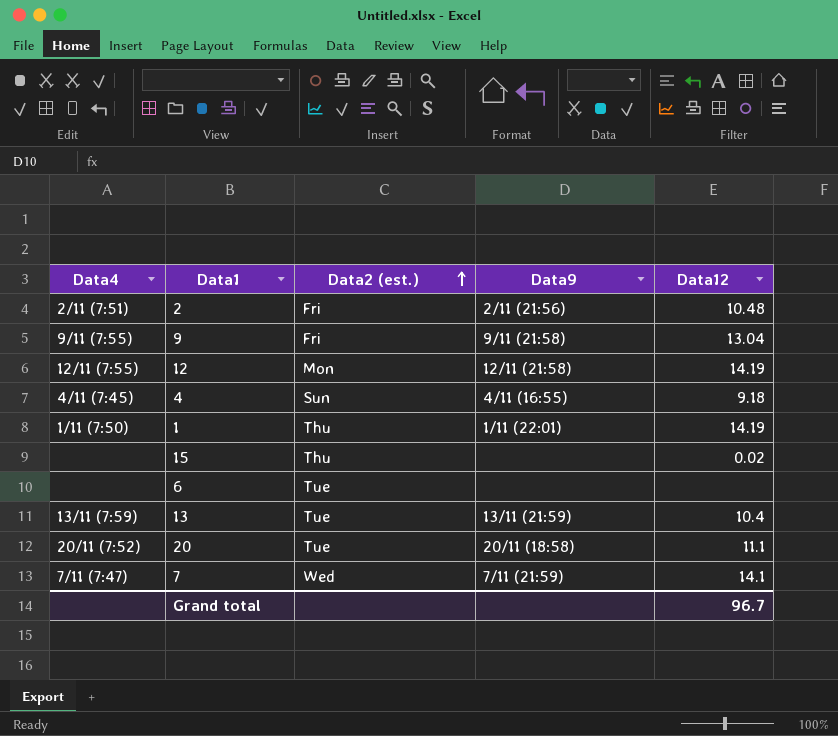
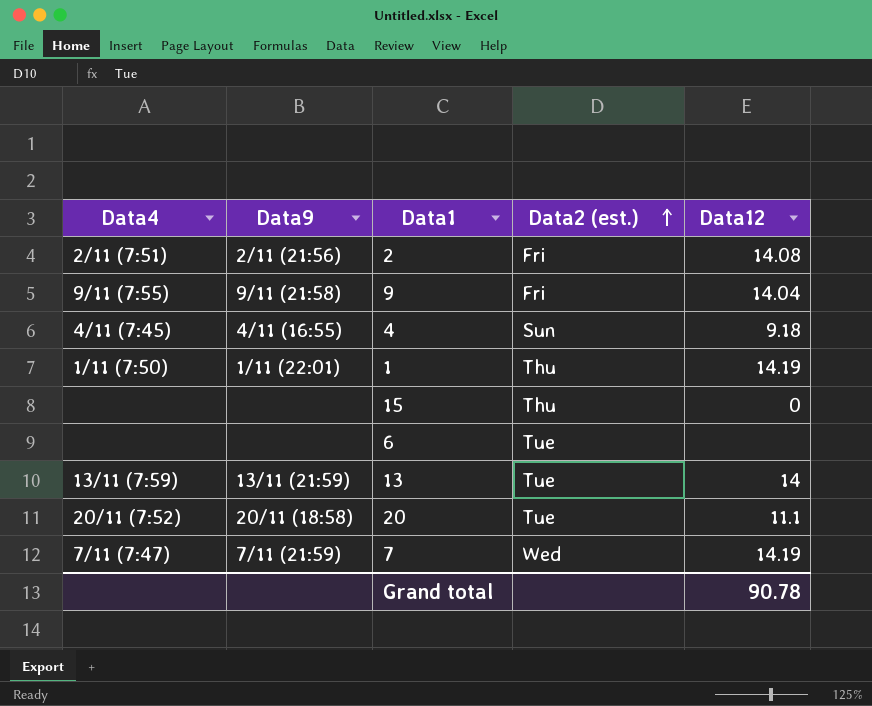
column Data9 | position: 4 -> 2
row 12: 12/11 (7:55) | Mon | 12/11 (21:58) | 14.19 -> none
2 | Data12: 10.48 -> 14.08
9 | Data12: 13.04 -> 14.04
15 | Data12: 0.02 -> 0
13 | Data12: 10.4 -> 14
7 | Data12: 14.1 -> 14.19
Grand total | Data12: 96.7 -> 90.78

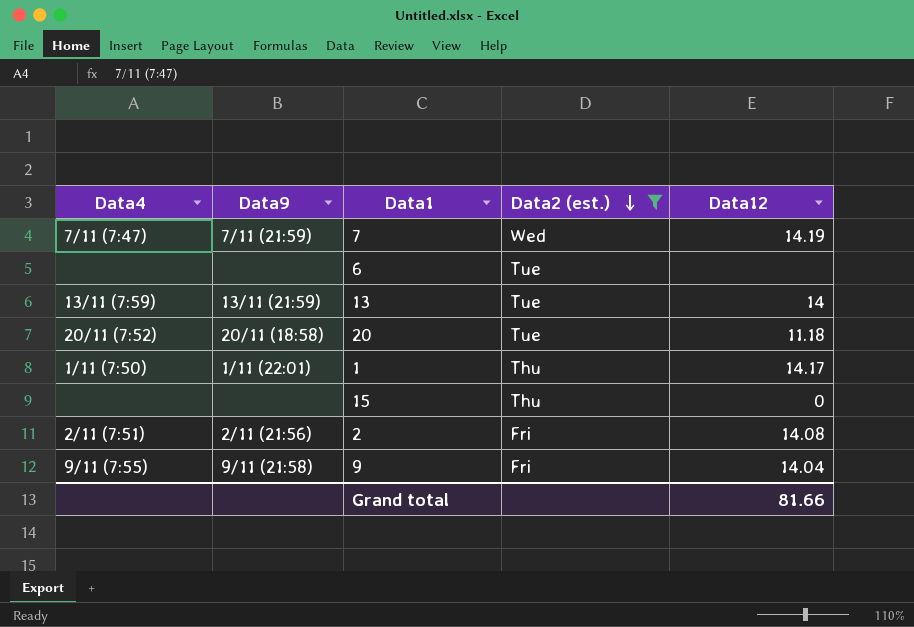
filter: none -> Data2 (est.) != Sun
row order: Data2 (est.) ascending -> Data2 (est.) descending
20 | Data12: 11.1 -> 11.18
1 | Data12: 14.19 -> 14.17
Grand total | Data12: 90.78 -> 81.66

